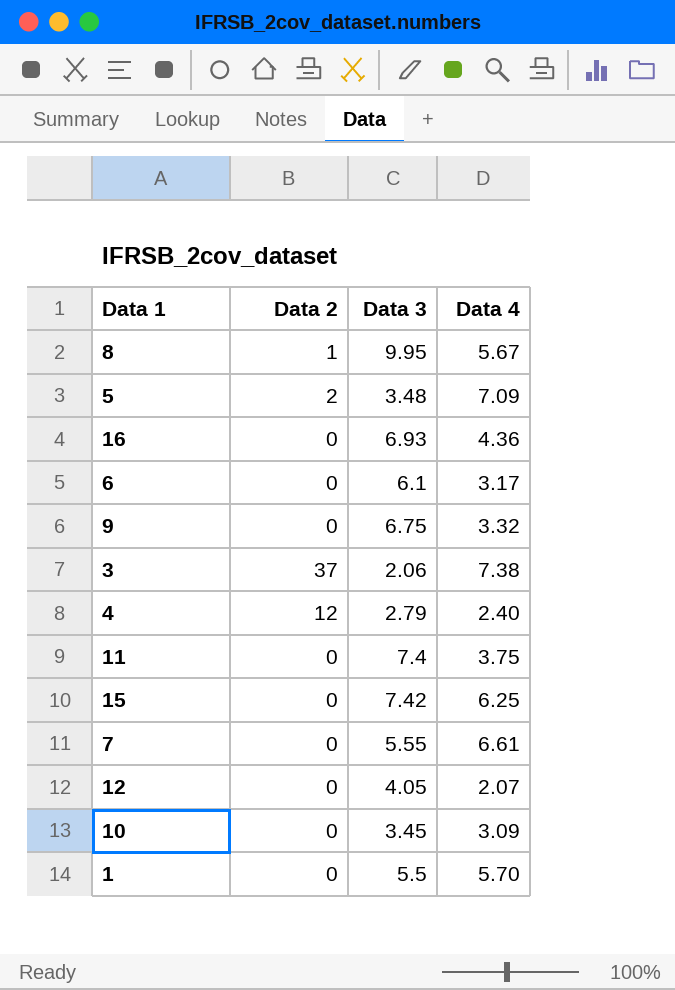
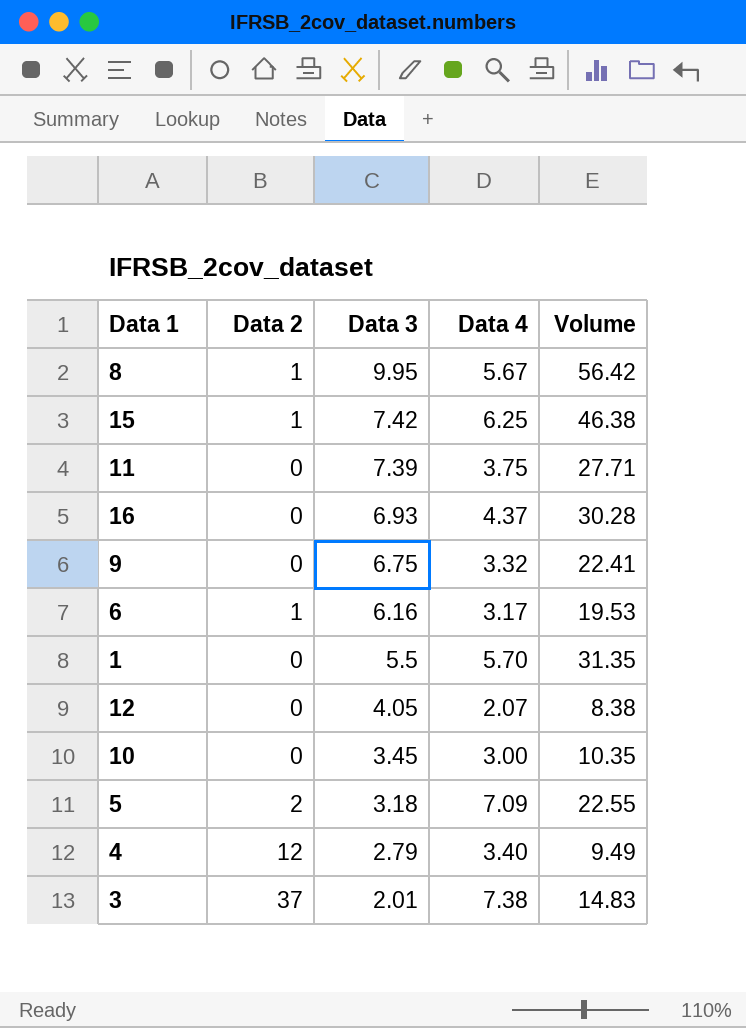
row order: none -> Data 3 descending
column Volume | formula: none -> [Data 3] * [Data 4]
row 7: 0 | 5.55 | 6.61 -> none
15 | Data 2: 0 -> 1
11 | Data 3: 7.4 -> 7.39
16 | Data 4: 4.36 -> 4.37
6 | Data 2: 0 -> 1
6 | Data 3: 6.1 -> 6.16
10 | Data 4: 3.09 -> 3.00
5 | Data 3: 3.48 -> 3.18
4 | Data 4: 2.40 -> 3.40
3 | Data 3: 2.06 -> 2.01

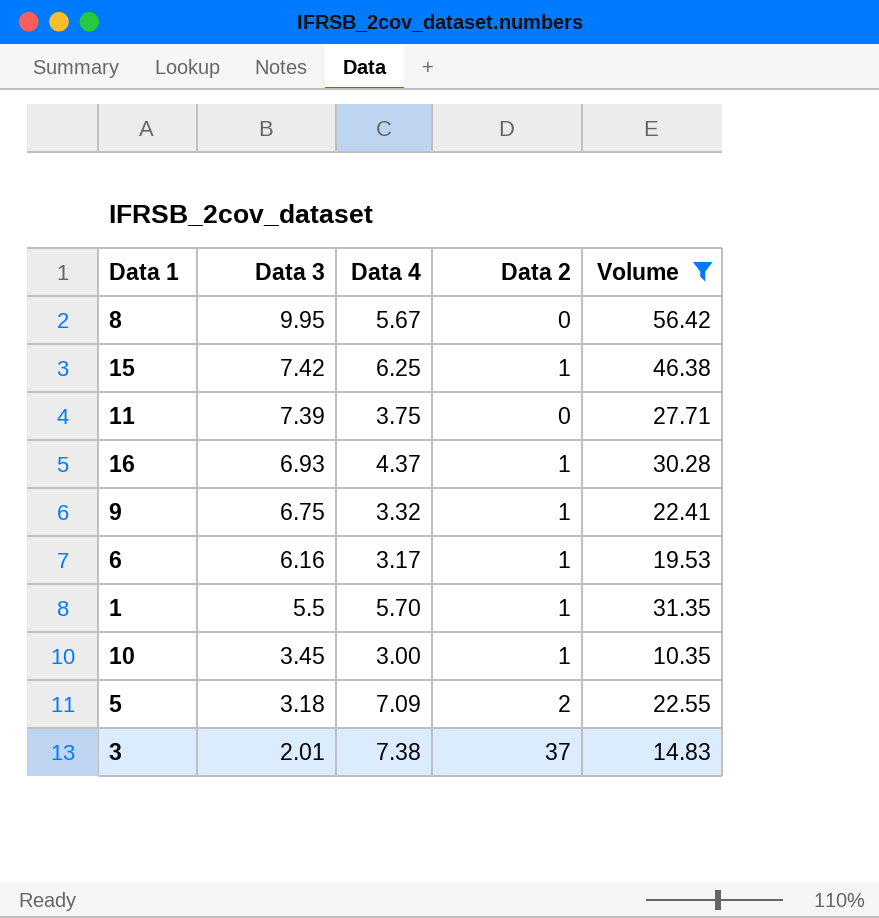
filter: none -> Volume >= 10.35
column Data 2 | position: 2 -> 4
8 | Data 2: 1 -> 0
16 | Data 2: 0 -> 1
9 | Data 2: 0 -> 1
1 | Data 2: 0 -> 1
10 | Data 2: 0 -> 1

